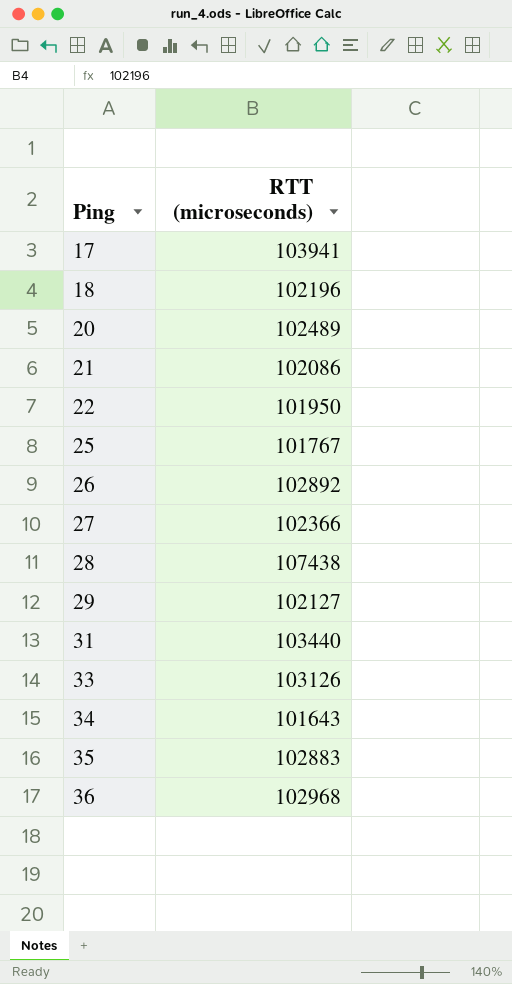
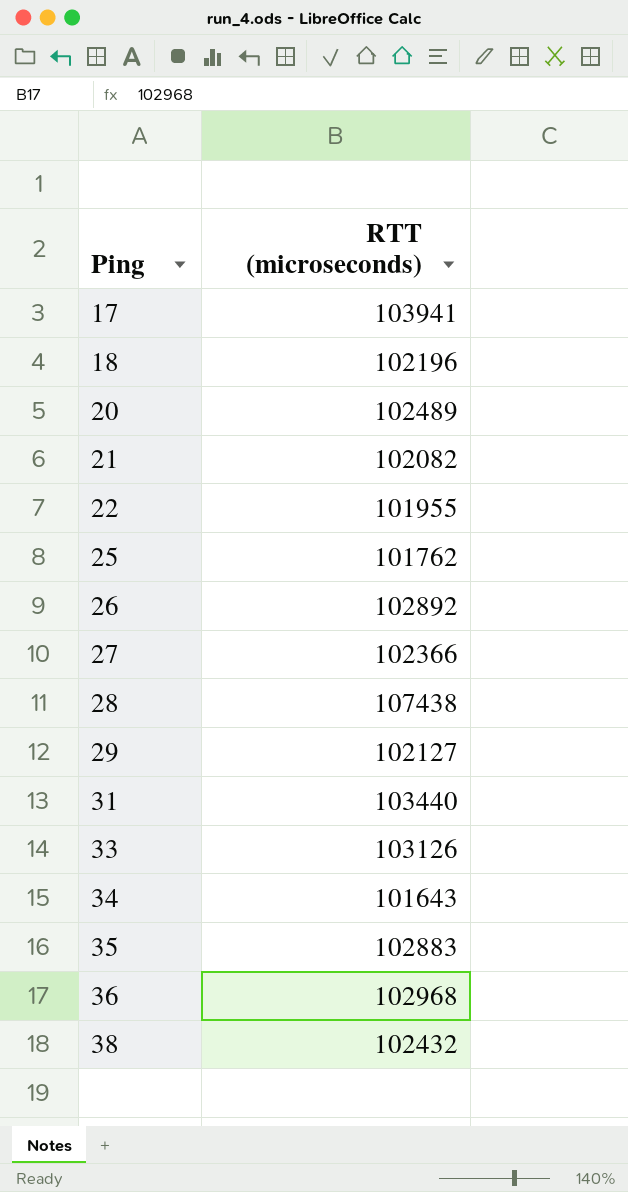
21 | RTT (microseconds): 102086 -> 102082
22 | RTT (microseconds): 101950 -> 101955
25 | RTT (microseconds): 101767 -> 101762
row 38: none -> 102432

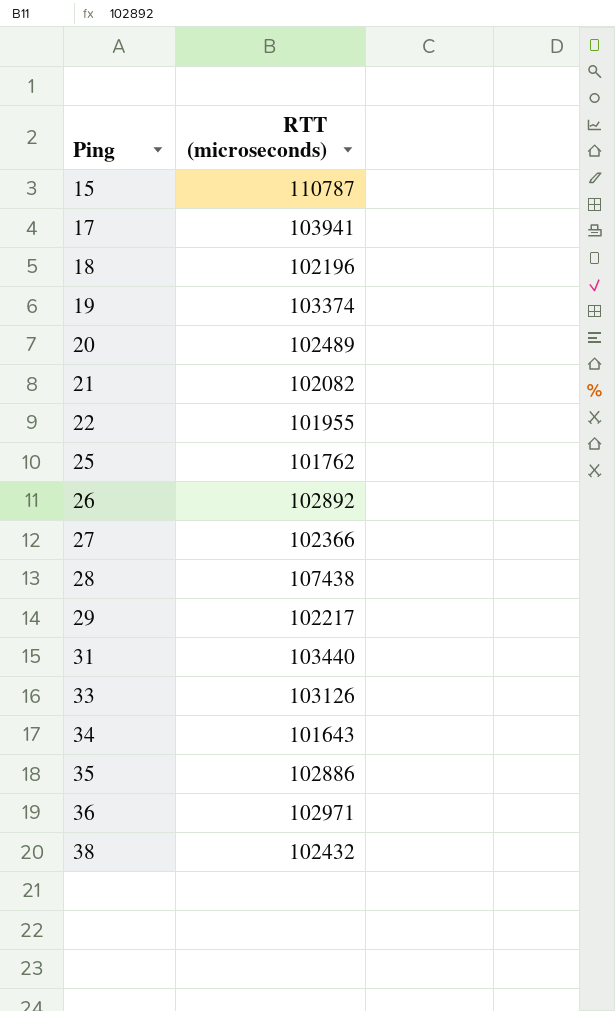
row 15: none -> 110787
row 19: none -> 103374
29 | RTT (microseconds): 102127 -> 102217
35 | RTT (microseconds): 102883 -> 102886
36 | RTT (microseconds): 102968 -> 102971

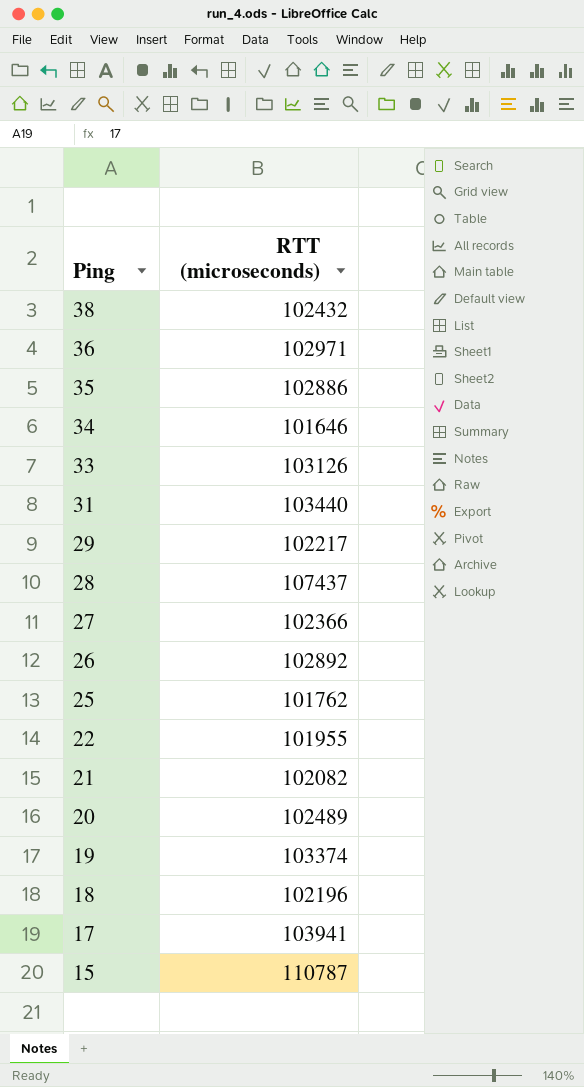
row order: Ping ascending -> Ping descending
34 | RTT (microseconds): 101643 -> 101646
28 | RTT (microseconds): 107438 -> 107437

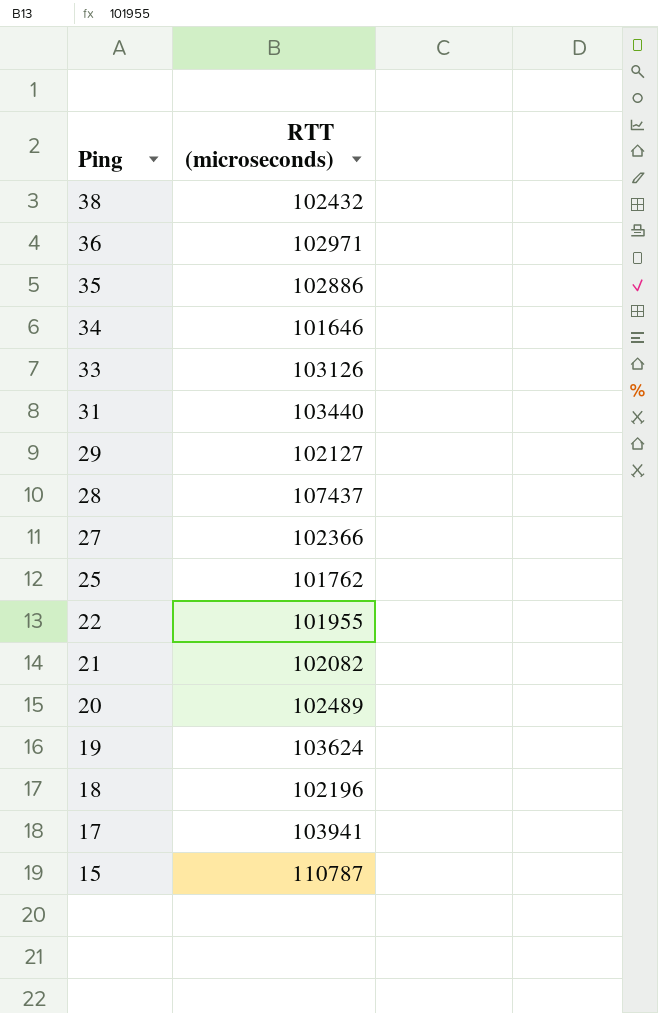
row 26: 102892 -> none
29 | RTT (microseconds): 102217 -> 102127
19 | RTT (microseconds): 103374 -> 103624

